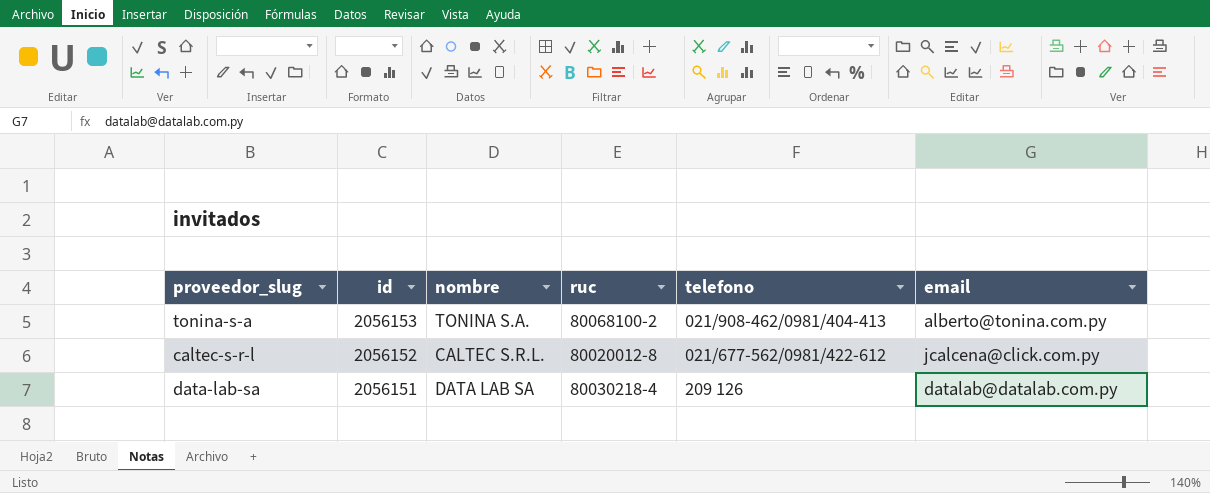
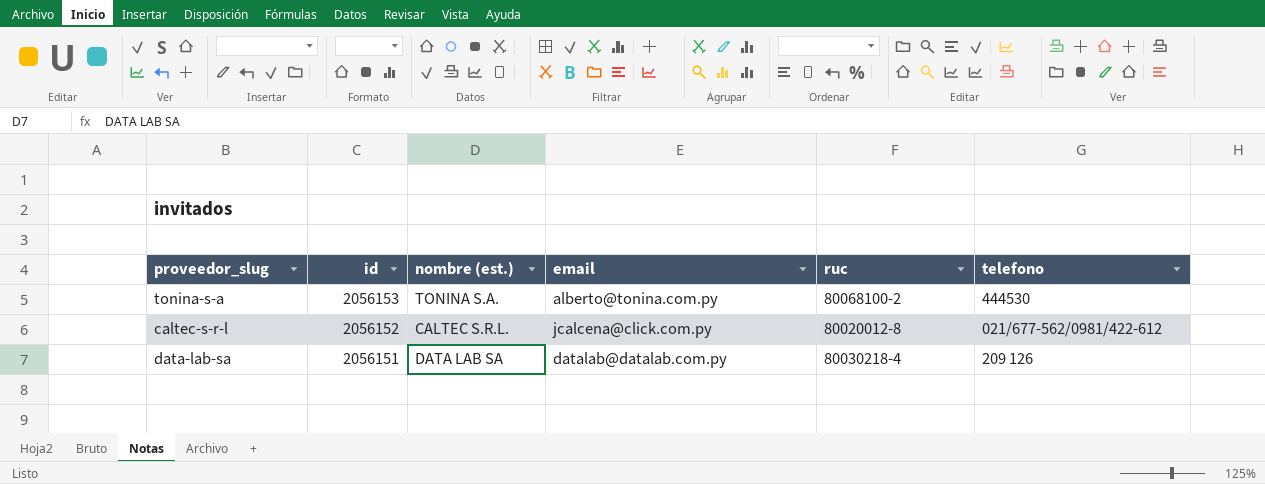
column name: nombre -> nombre (est.)
column email | position: 6 -> 4
tonina-s-a | telefono: 021/908-462/0981/404-413 -> 444530

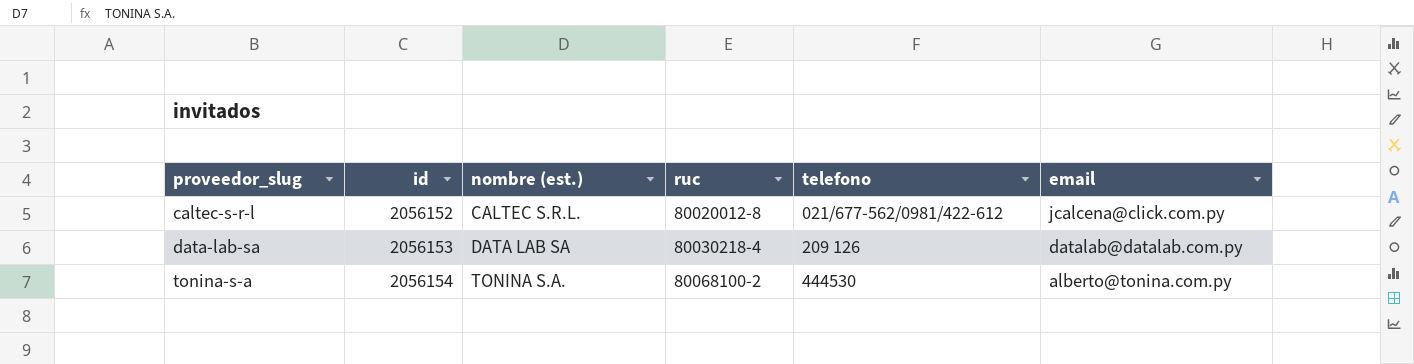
row order: id descending -> proveedor_slug ascending
column email | position: 4 -> 6
data-lab-sa | id: 2056151 -> 2056153
tonina-s-a | id: 2056153 -> 2056154

